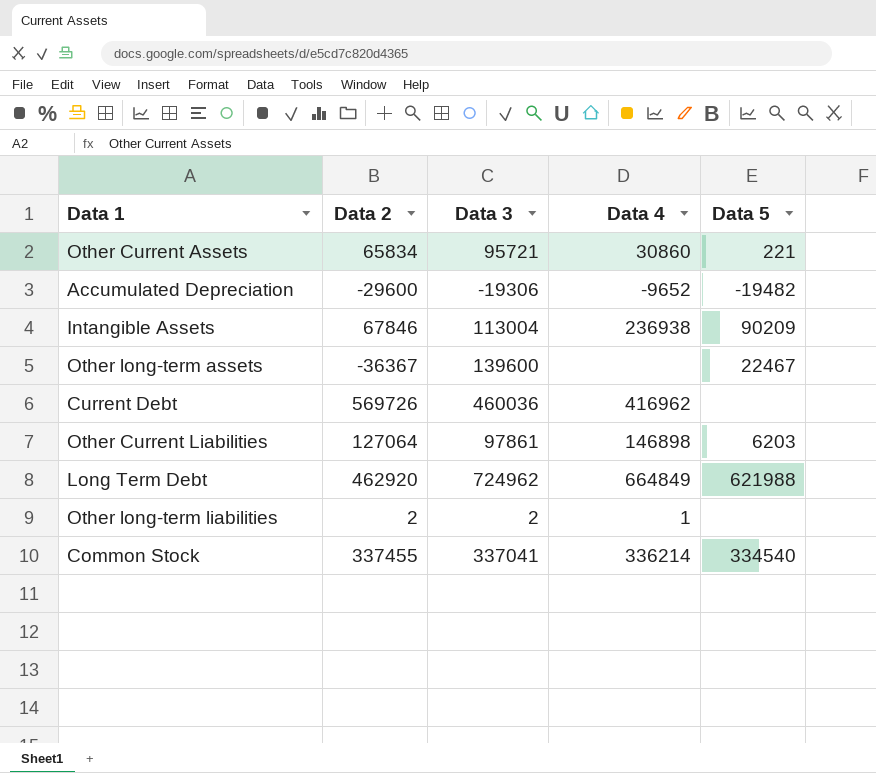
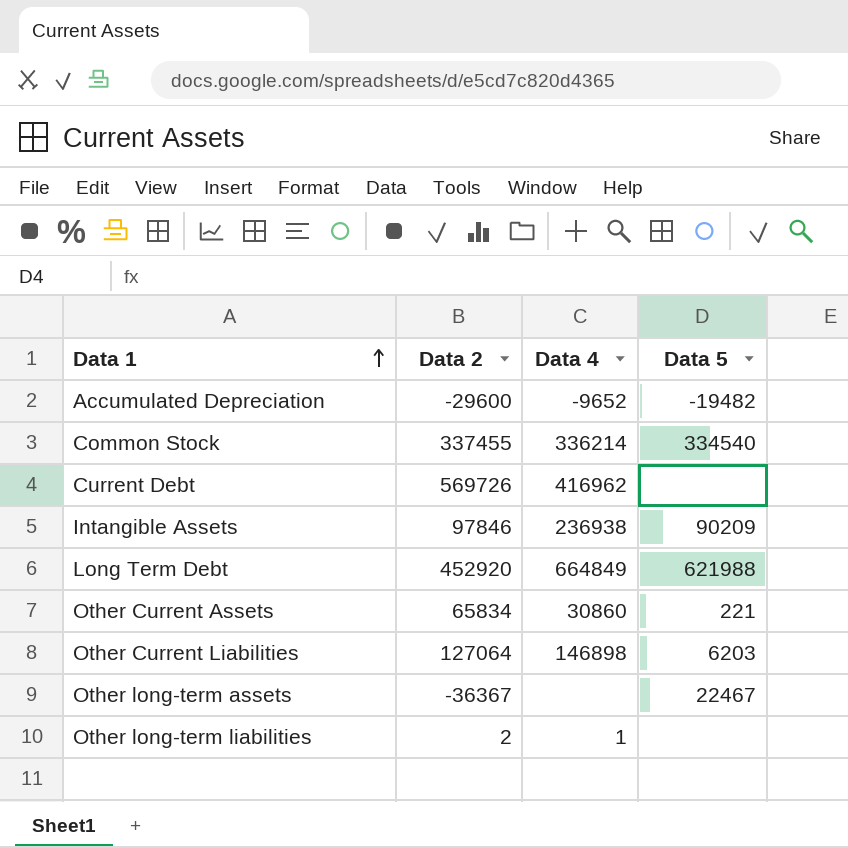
row order: none -> Data 1 ascending
column Data 3 | position: 3 -> none
Intangible Assets | Data 2: 67846 -> 97846
Long Term Debt | Data 2: 462920 -> 452920

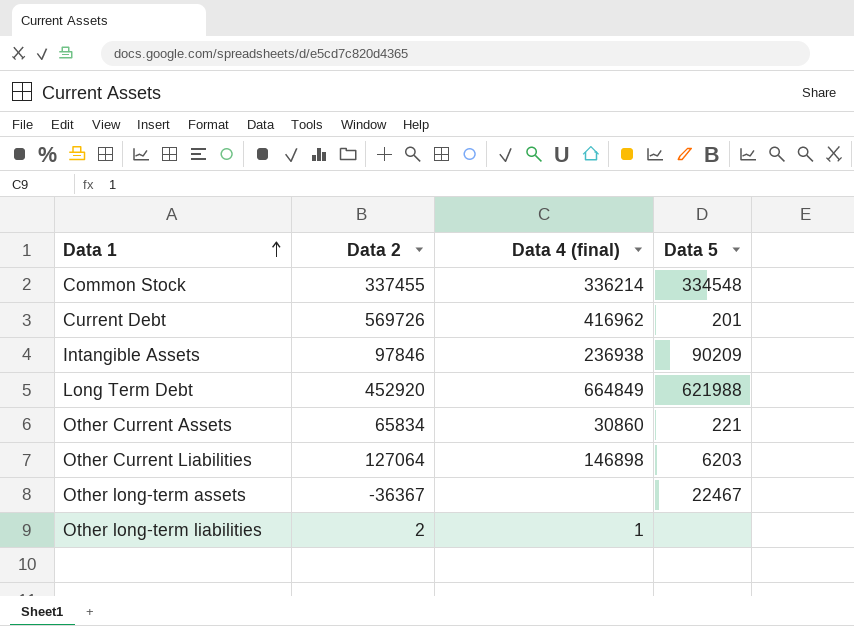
column name: Data 4 -> Data 4 (final)
row Accumulated Depreciation: -29600 | -9652 | -19482 -> none
Common Stock | Data 5: 334540 -> 334548
Current Debt | Data 5: none -> 201

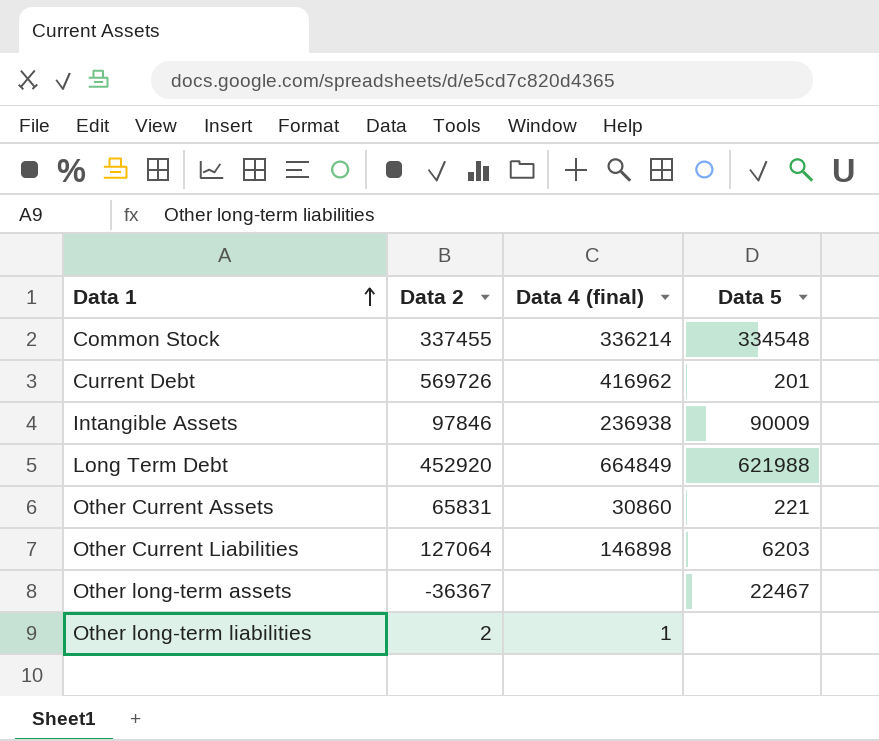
Intangible Assets | Data 5: 90209 -> 90009
Other Current Assets | Data 2: 65834 -> 65831

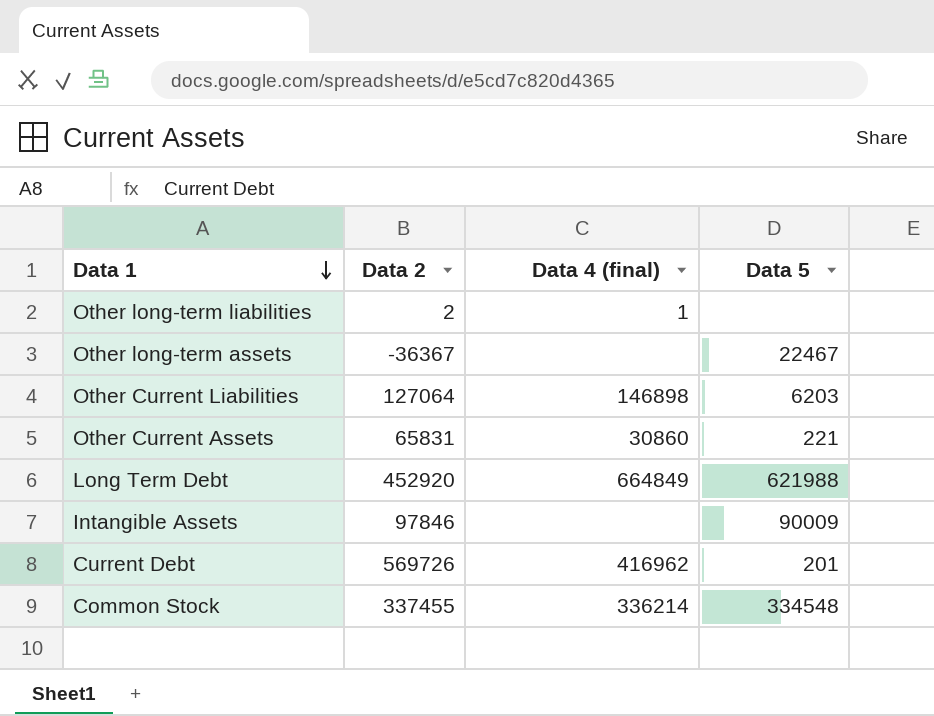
row order: Data 1 ascending -> Data 1 descending
Intangible Assets | Data 4 (final): 236938 -> none

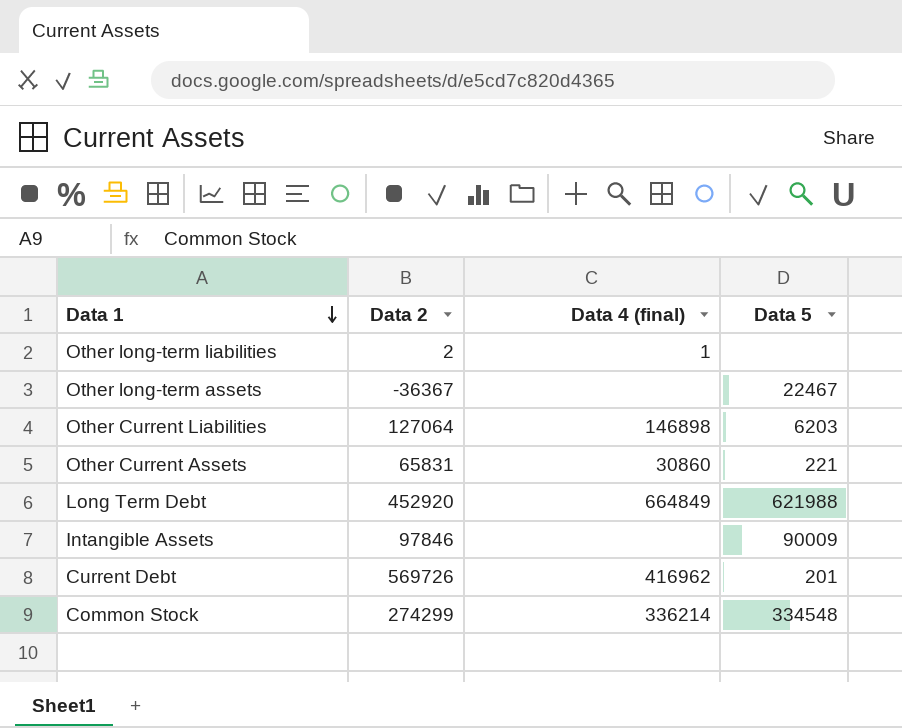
Common Stock | Data 2: 337455 -> 274299

